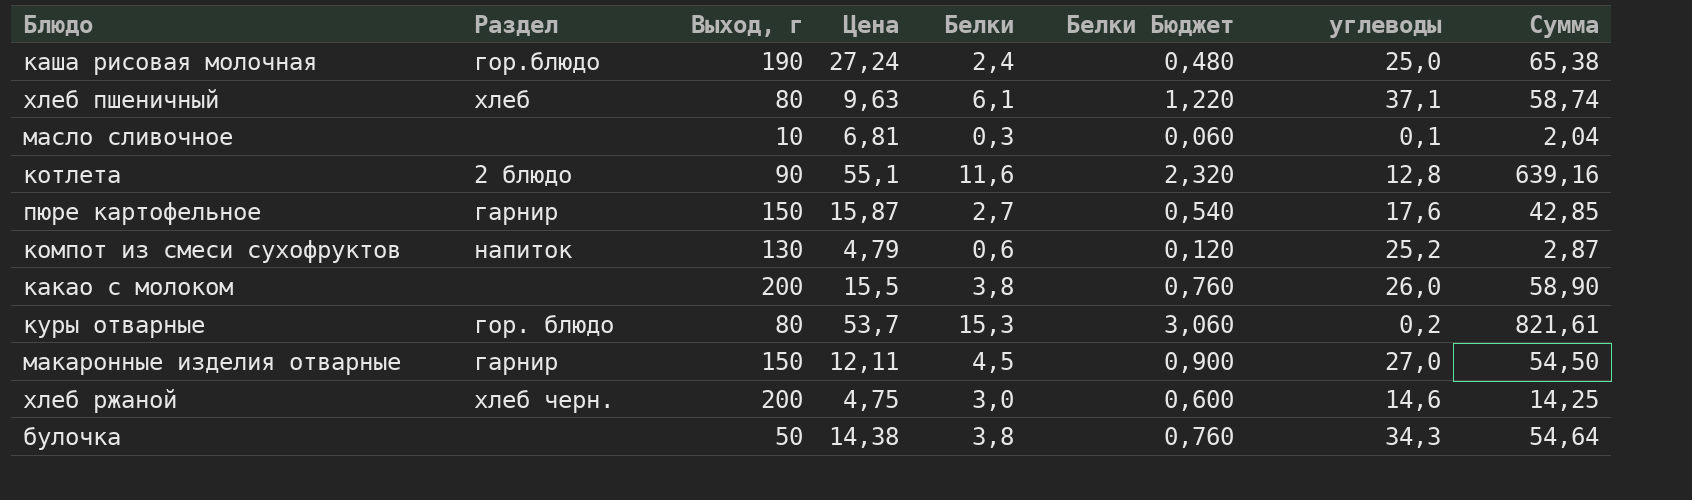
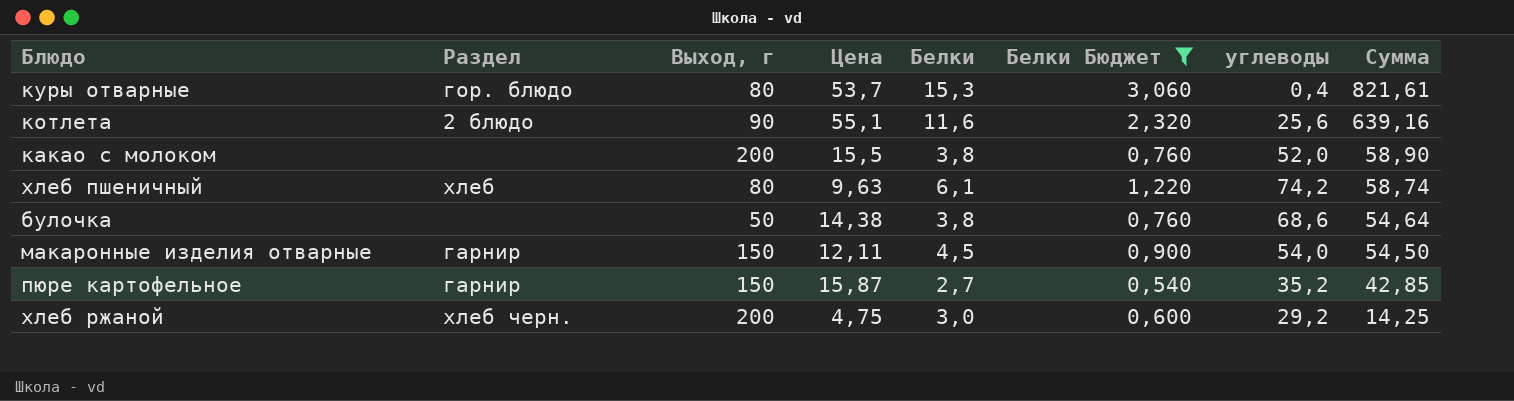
filter: none -> Белки Бюджет >= 0,540
row order: none -> Сумма descending
куры отварные | углеводы: 0,2 -> 0,4
котлета | углеводы: 12,8 -> 25,6
какао с молоком | углеводы: 26,0 -> 52,0
хлеб пшеничный | углеводы: 37,1 -> 74,2
булочка | углеводы: 34,3 -> 68,6
макаронные изделия отварные | углеводы: 27,0 -> 54,0
пюре картофельное | углеводы: 17,6 -> 35,2
хлеб ржаной | углеводы: 14,6 -> 29,2

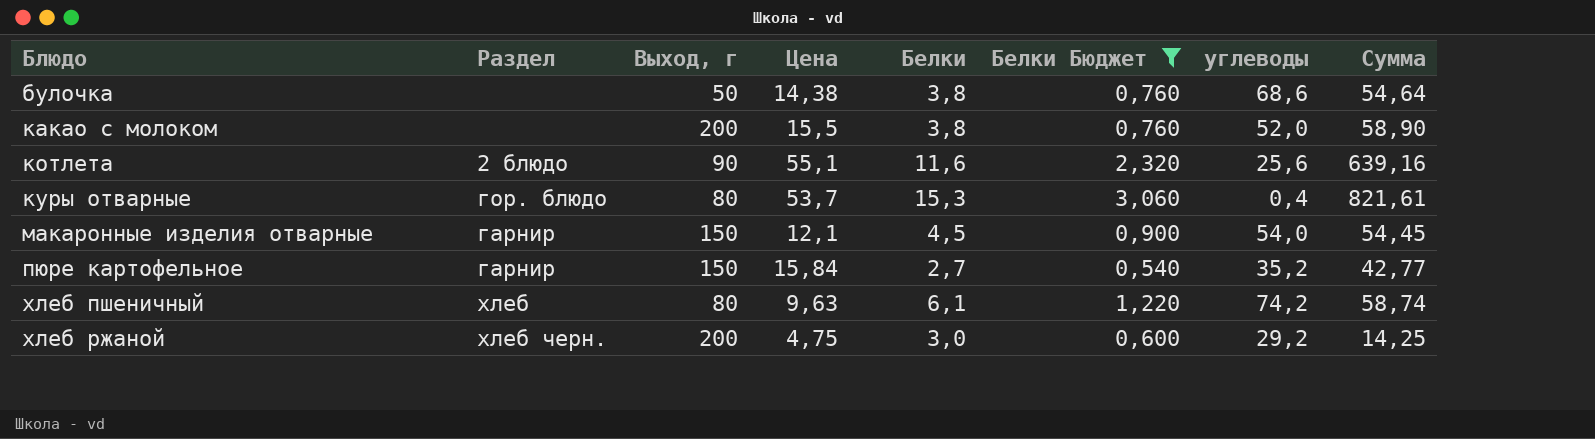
row order: Сумма descending -> Блюдо ascending
макаронные изделия отварные | Цена: 12,11 -> 12,1
макаронные изделия отварные | Сумма: 54,50 -> 54,45
пюре картофельное | Цена: 15,87 -> 15,84
пюре картофельное | Сумма: 42,85 -> 42,77

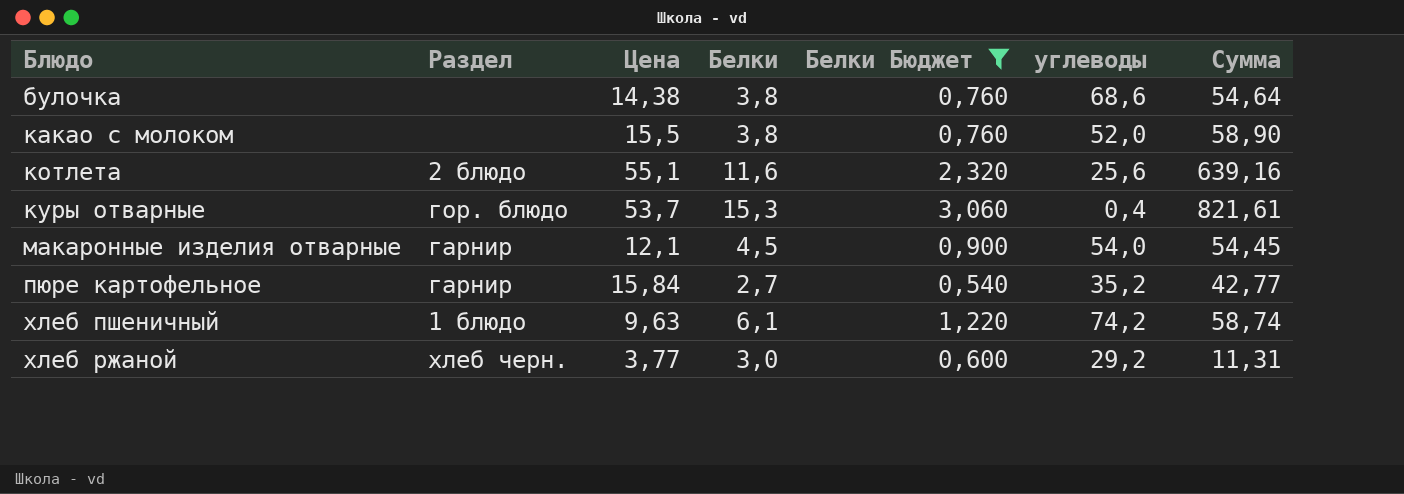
column Выход, г | position: 3 -> none
хлеб пшеничный | Раздел: хлеб -> 1 блюдо
хлеб ржаной | Цена: 4,75 -> 3,77
хлеб ржаной | Сумма: 14,25 -> 11,31

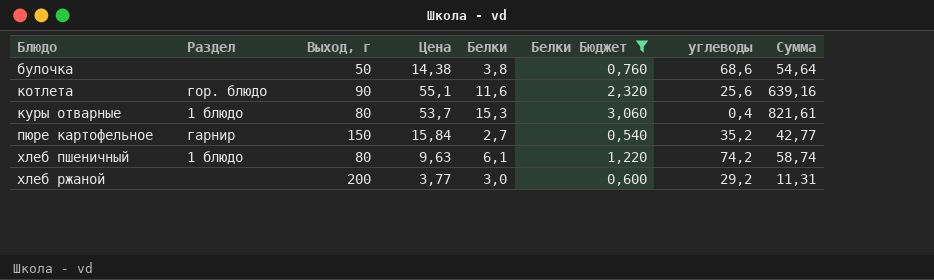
column Выход, г | position: none -> 3
row какао с молоком: none | 15,5 | 3,8 | 0,760 | 52,0 | 58,90 -> none
row макаронные изделия отварные: гарнир | 12,1 | 4,5 | 0,900 | 54,0 | 54,45 -> none
котлета | Раздел: 2 блюдо -> гор. блюдо
куры отварные | Раздел: гор. блюдо -> 1 блюдо
хлеб ржаной | Раздел: хлеб черн. -> none

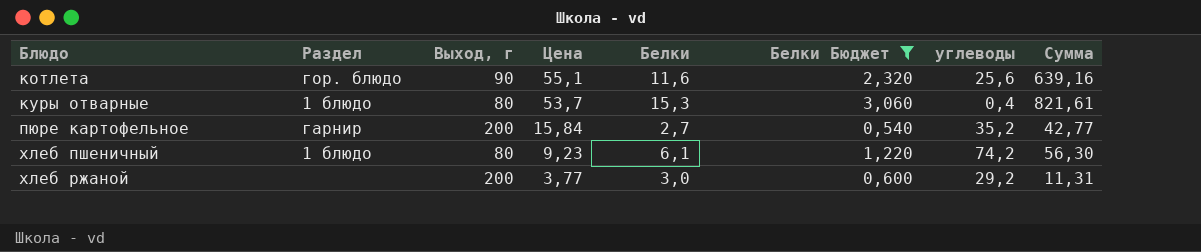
row булочка: none | 50 | 14,38 | 3,8 | 0,760 | 68,6 | 54,64 -> none
пюре картофельное | Выход, г: 150 -> 200
хлеб пшеничный | Цена: 9,63 -> 9,23
хлеб пшеничный | Сумма: 58,74 -> 56,30

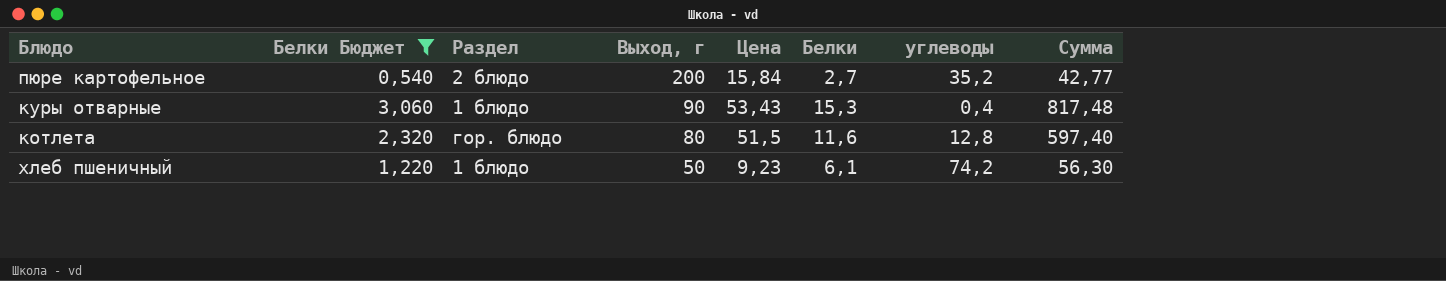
row order: Блюдо ascending -> Выход, г descending
column Белки Бюджет | position: 6 -> 2
row хлеб ржаной: none | 200 | 3,77 | 3,0 | 0,600 | 29,2 | 11,31 -> none
пюре картофельное | Раздел: гарнир -> 2 блюдо
куры отварные | Выход, г: 80 -> 90
куры отварные | Цена: 53,7 -> 53,43
куры отварные | Сумма: 821,61 -> 817,48
котлета | Выход, г: 90 -> 80
котлета | Цена: 55,1 -> 51,5
котлета | углеводы: 25,6 -> 12,8
котлета | Сумма: 639,16 -> 597,40
хлеб пшеничный | Выход, г: 80 -> 50

